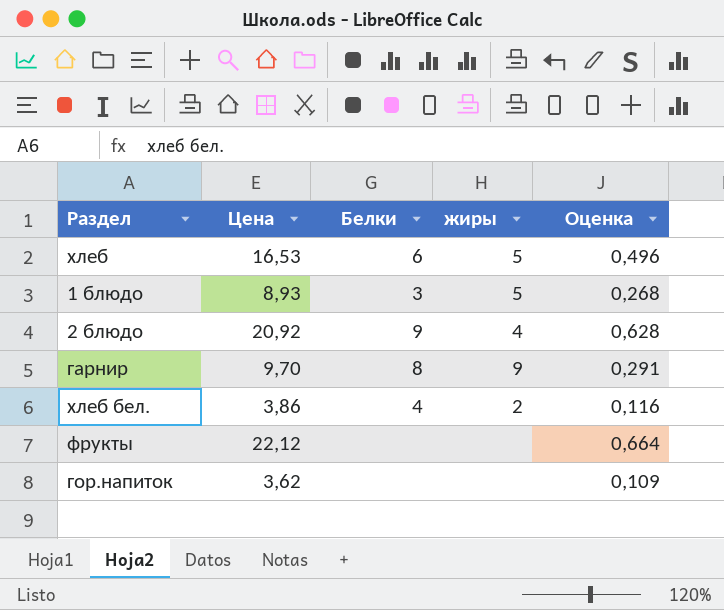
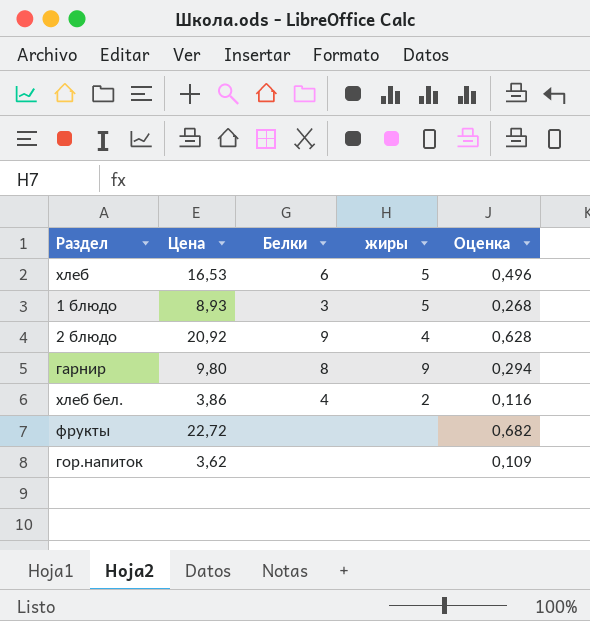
гарнир | Цена: 9,70 -> 9,80
гарнир | Оценка: 0,291 -> 0,294
фрукты | Цена: 22,12 -> 22,72
фрукты | Оценка: 0,664 -> 0,682

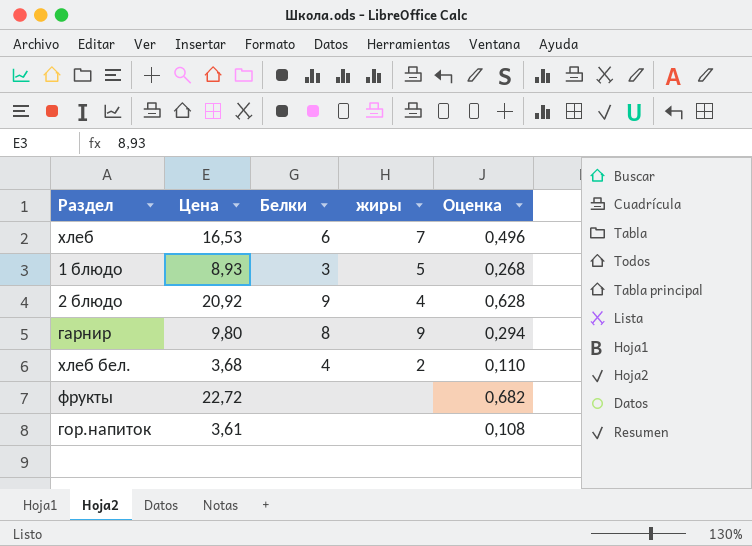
хлеб | жиры: 5 -> 7
хлеб бел. | Цена: 3,86 -> 3,68
хлеб бел. | Оценка: 0,116 -> 0,110
гор.напиток | Цена: 3,62 -> 3,61
гор.напиток | Оценка: 0,109 -> 0,108

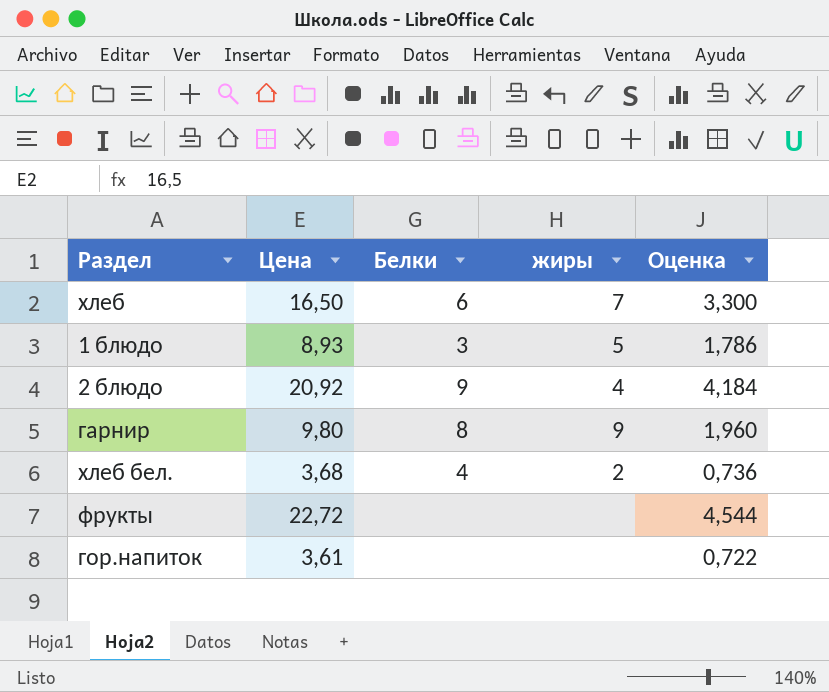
column Оценка | formula: [Цена] * 0,03 -> [Цена] * 0,2
хлеб | Цена: 16,53 -> 16,50

